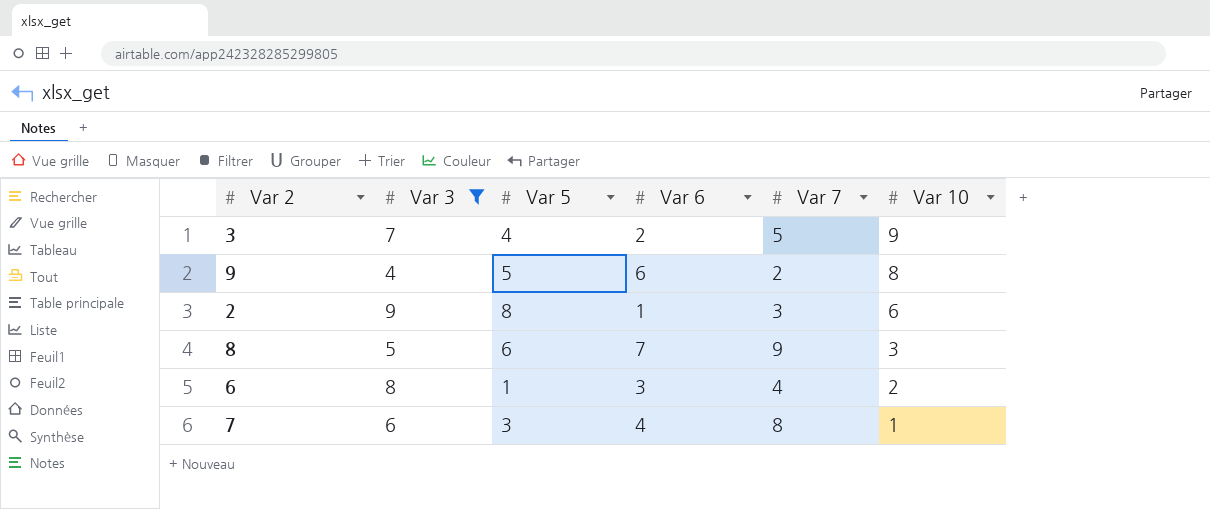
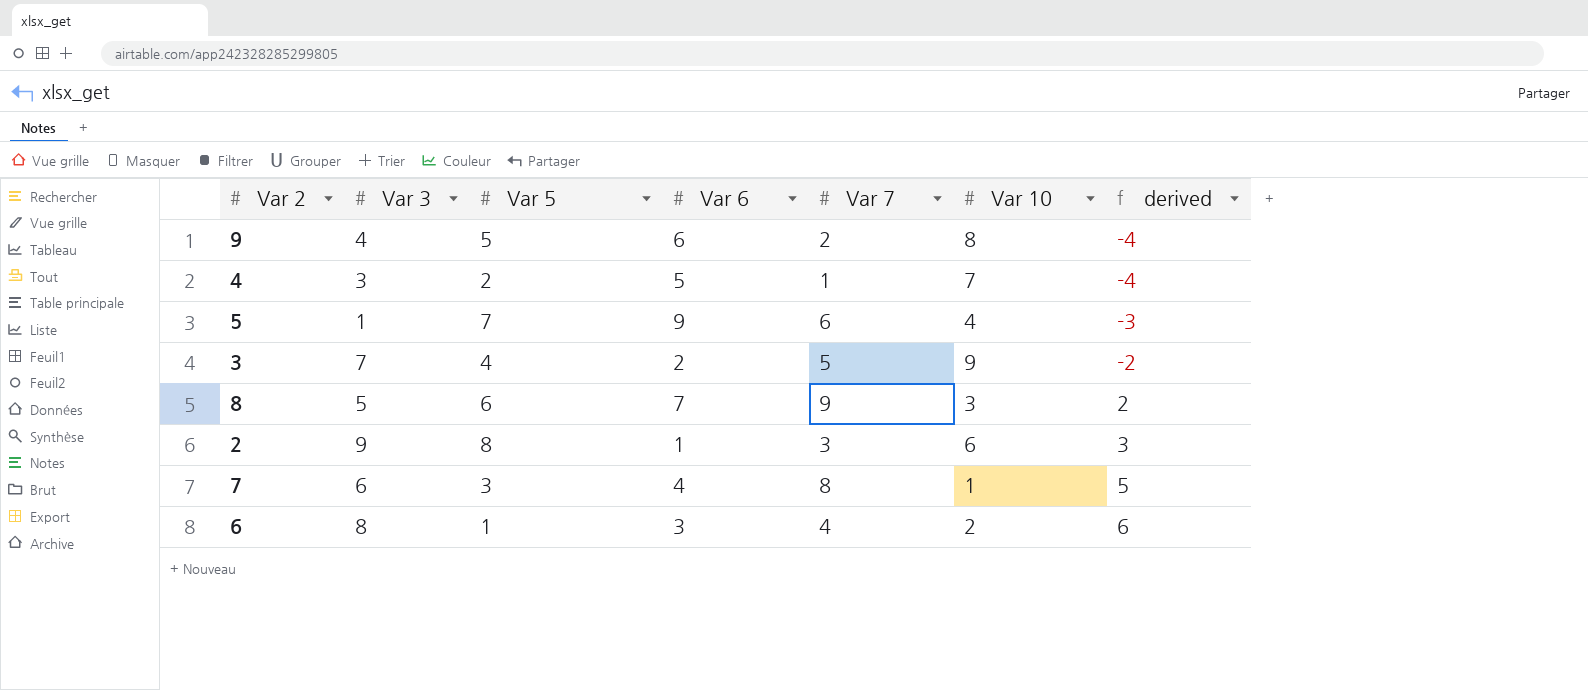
filter: Var 3 >= 4 -> none
row order: Var 10 descending -> derived ascending
column derived | formula: none -> [Var 3] - [Var 10]

